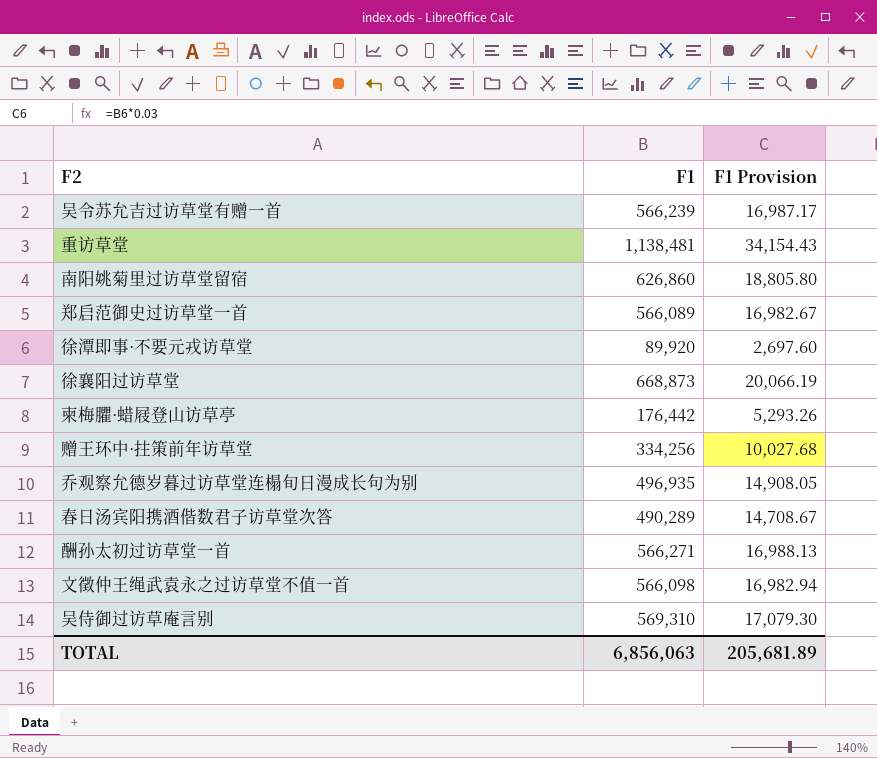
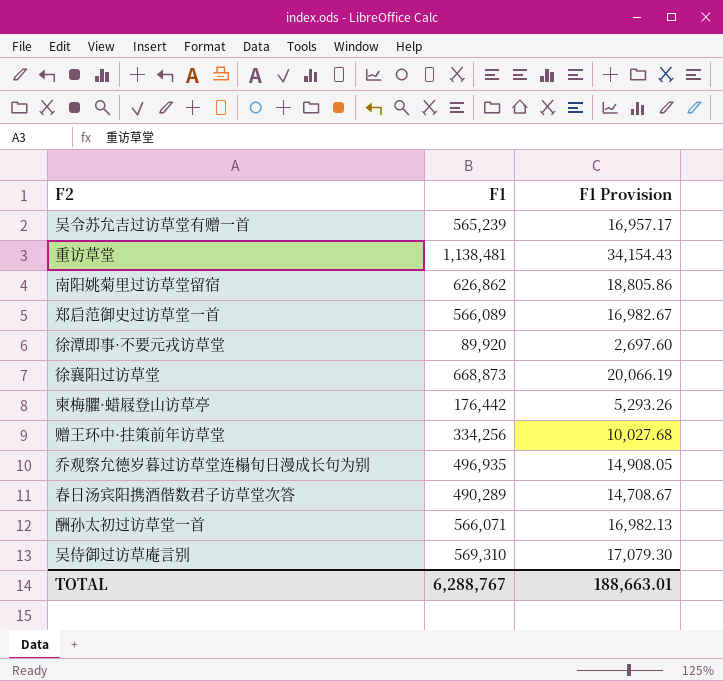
row 文徵仲王绳武袁永之过访草堂不值一首: 566,098 | 16,982.94 -> none
吴令苏允吉过访草堂有赠一首 | F1: 566,239 -> 565,239
吴令苏允吉过访草堂有赠一首 | F1 Provision: 16,987.17 -> 16,957.17
南阳姚菊里过访草堂留宿 | F1: 626,860 -> 626,862
南阳姚菊里过访草堂留宿 | F1 Provision: 18,805.80 -> 18,805.86
酬孙太初过访草堂一首 | F1: 566,271 -> 566,071
酬孙太初过访草堂一首 | F1 Provision: 16,988.13 -> 16,982.13
TOTAL | F1: 6,856,063 -> 6,288,767
TOTAL | F1 Provision: 205,681.89 -> 188,663.01

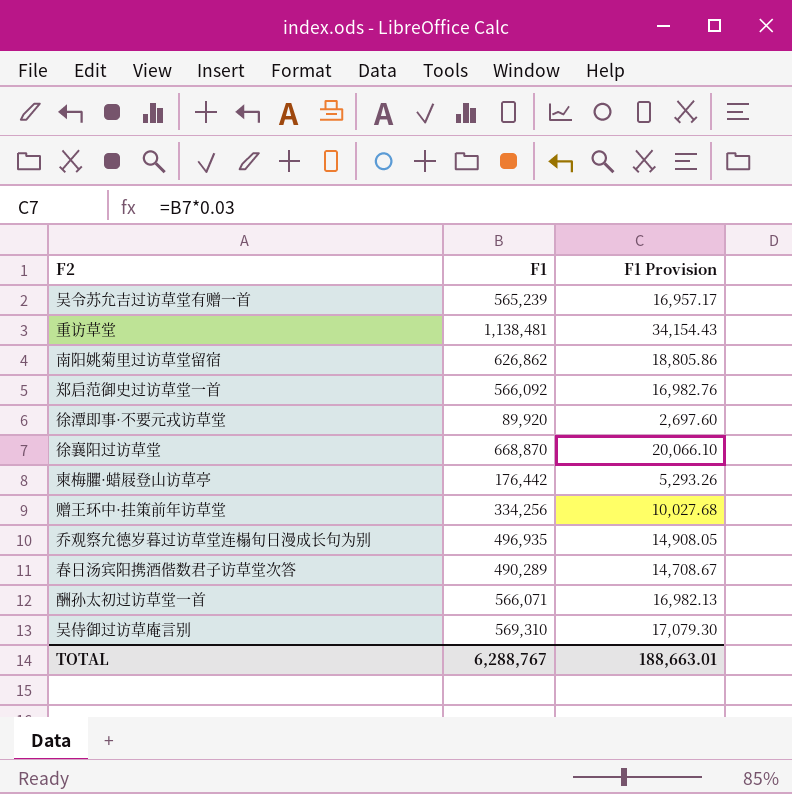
郑启范御史过访草堂一首 | F1: 566,089 -> 566,092
郑启范御史过访草堂一首 | F1 Provision: 16,982.67 -> 16,982.76
徐襄阳过访草堂 | F1: 668,873 -> 668,870
徐襄阳过访草堂 | F1 Provision: 20,066.19 -> 20,066.10

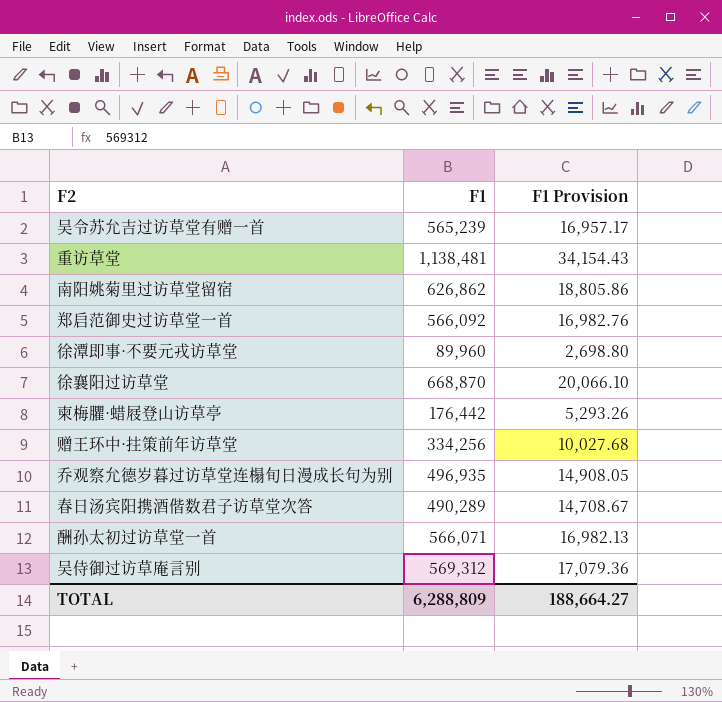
徐潭即事·不要元戎访草堂 | F1: 89,920 -> 89,960
徐潭即事·不要元戎访草堂 | F1 Provision: 2,697.60 -> 2,698.80
吴侍御过访草庵言别 | F1: 569,310 -> 569,312
吴侍御过访草庵言别 | F1 Provision: 17,079.30 -> 17,079.36
TOTAL | F1: 6,288,767 -> 6,288,809
TOTAL | F1 Provision: 188,663.01 -> 188,664.27

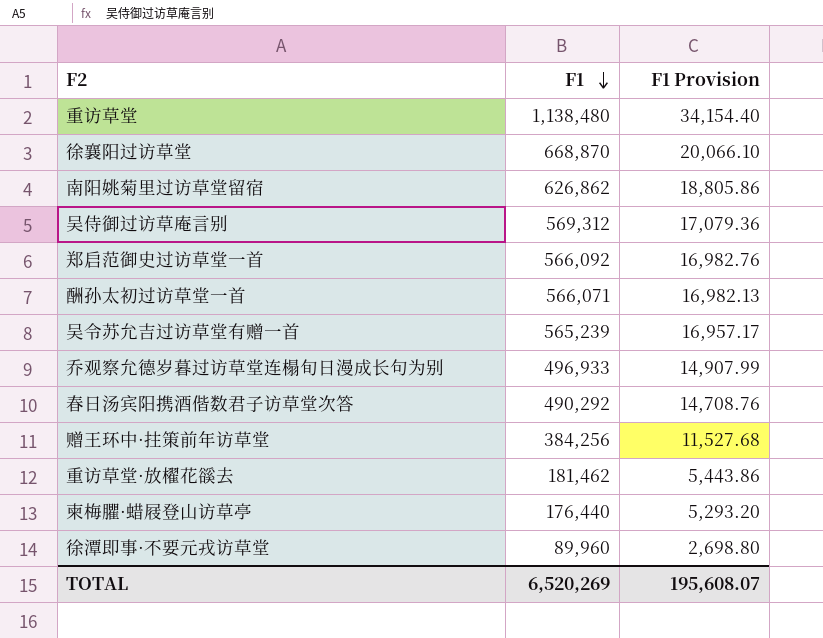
row order: none -> F1 descending
重访草堂 | F1: 1,138,481 -> 1,138,480
重访草堂 | F1 Provision: 34,154.43 -> 34,154.40
乔观察允德岁暮过访草堂连榻旬日漫成长句为别 | F1: 496,935 -> 496,933
乔观察允德岁暮过访草堂连榻旬日漫成长句为别 | F1 Provision: 14,908.05 -> 14,907.99
春日汤宾阳携酒偕数君子访草堂次答 | F1: 490,289 -> 490,292
春日汤宾阳携酒偕数君子访草堂次答 | F1 Provision: 14,708.67 -> 14,708.76
赠王环中·拄策前年访草堂 | F1: 334,256 -> 384,256
赠王环中·拄策前年访草堂 | F1 Provision: 10,027.68 -> 11,527.68
row 重访草堂·放櫂花豀去: none -> 181,462 | 5,443.86
柬梅臞·蜡屐登山访草亭 | F1: 176,442 -> 176,440
柬梅臞·蜡屐登山访草亭 | F1 Provision: 5,293.26 -> 5,293.20
TOTAL | F1: 6,288,809 -> 6,520,269
TOTAL | F1 Provision: 188,664.27 -> 195,608.07

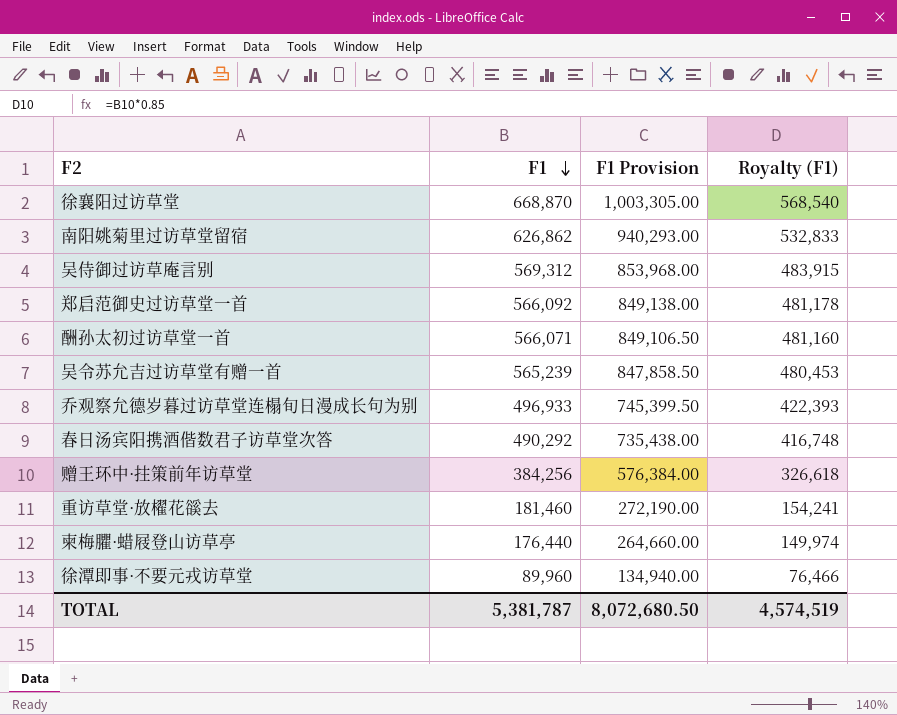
column F1 Provision | formula: [F1] * 0.03 -> [F1] * 1.5
column Royalty (F1) | formula: none -> [F1] * 0.85
row 重访草堂: 1,138,480 | 34,154.40 -> none
重访草堂·放櫂花豀去 | F1: 181,462 -> 181,460
TOTAL | F1: 6,520,269 -> 5,381,787
TOTAL | F1 Provision: 195,608.07 -> 8,072,680.50

